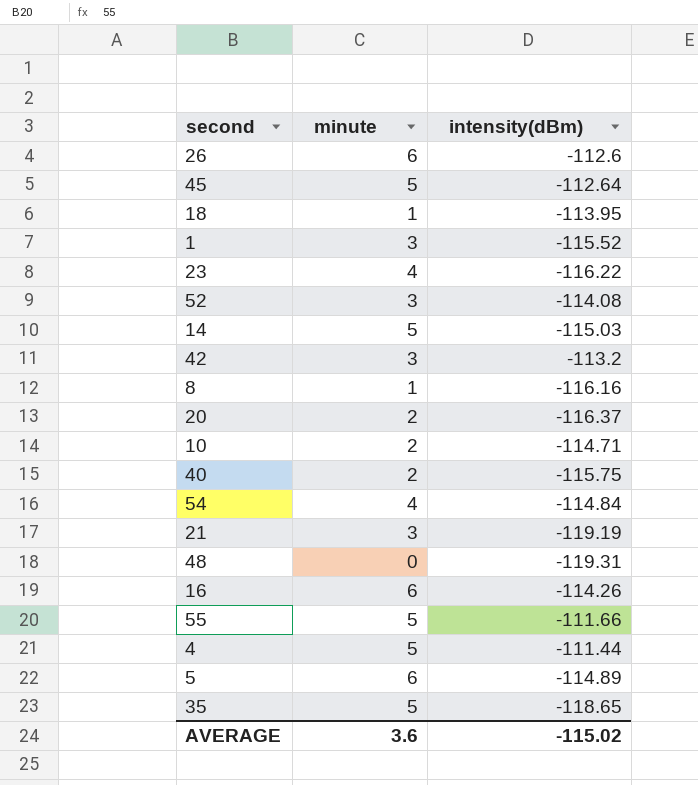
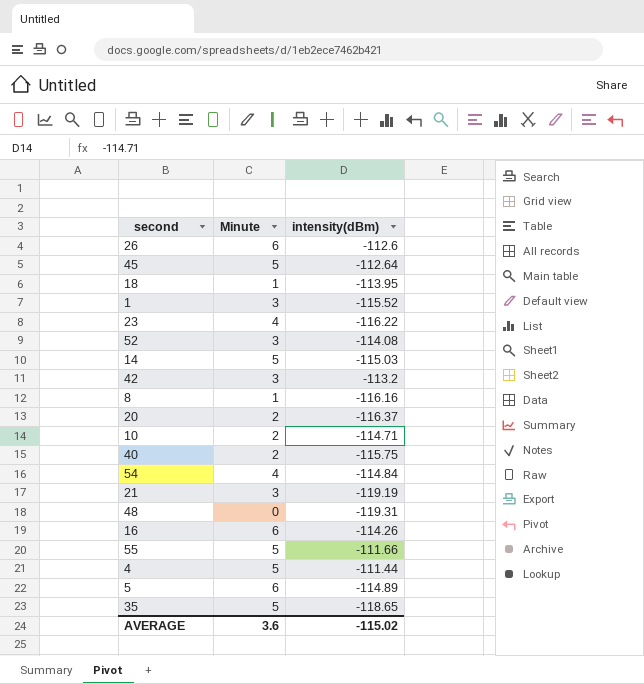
column name: minute -> Minute

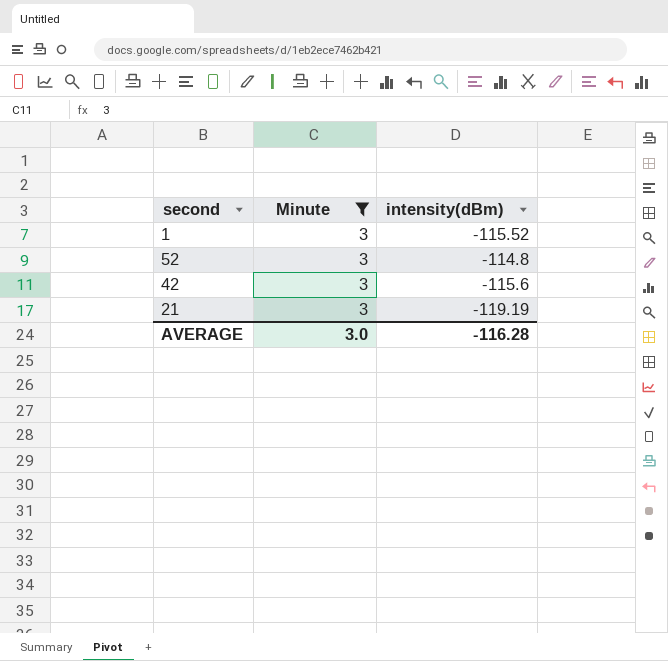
filter: none -> Minute = 3
52 | intensity(dBm): -114.08 -> -114.8
42 | intensity(dBm): -113.2 -> -115.6
AVERAGE | Minute: 3.6 -> 3.0
AVERAGE | intensity(dBm): -115.02 -> -116.28

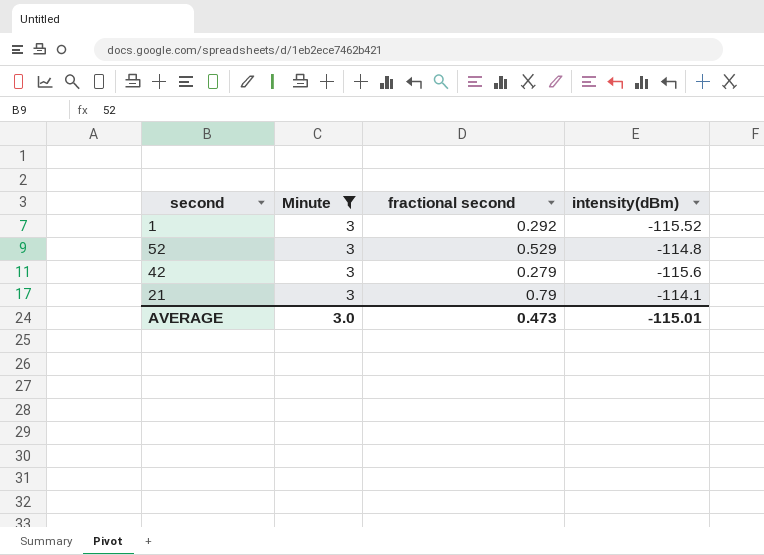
column fractional second | position: none -> 3
21 | intensity(dBm): -119.19 -> -114.1
AVERAGE | intensity(dBm): -116.28 -> -115.01

